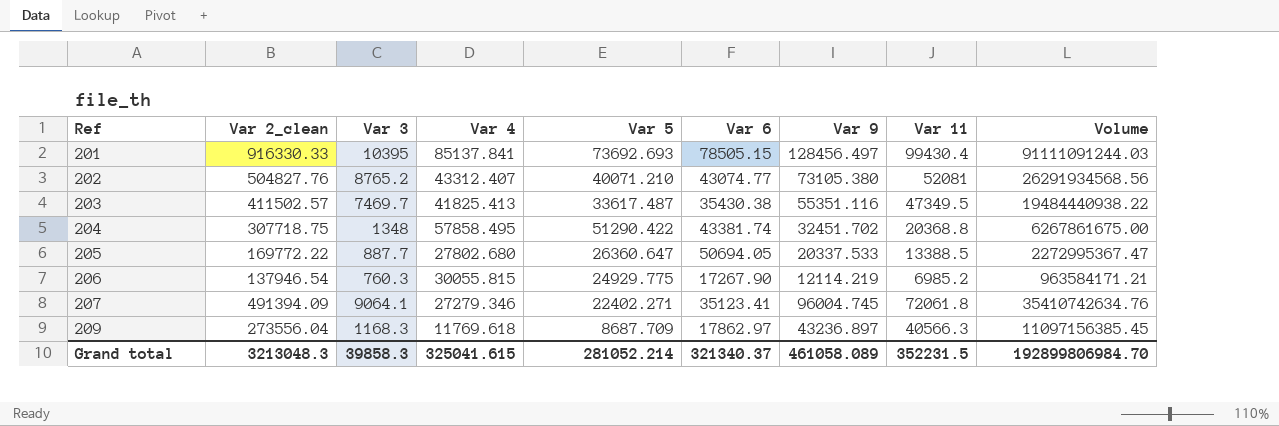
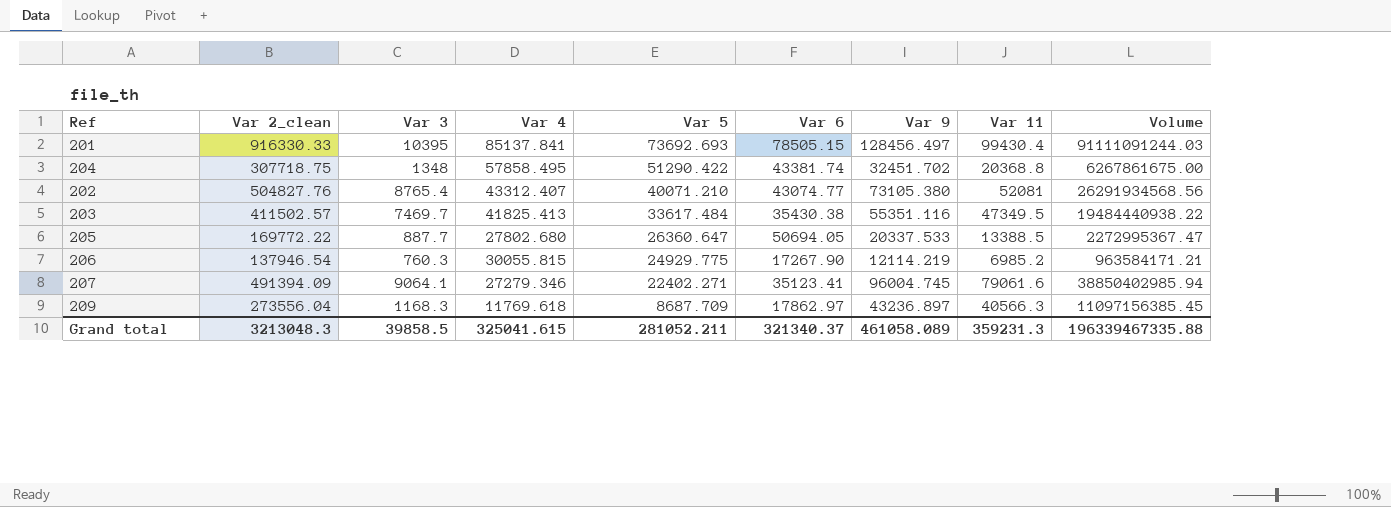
row order: Ref ascending -> Var 5 descending
202 | Var 3: 8765.2 -> 8765.4
203 | Var 5: 33617.487 -> 33617.484
207 | Var 11: 72061.8 -> 79061.6
207 | Volume: 35410742634.76 -> 38850402985.94
Grand total | Var 3: 39858.3 -> 39858.5
Grand total | Var 5: 281052.214 -> 281052.211
Grand total | Var 11: 352231.5 -> 359231.3
Grand total | Volume: 192899806984.70 -> 196339467335.88

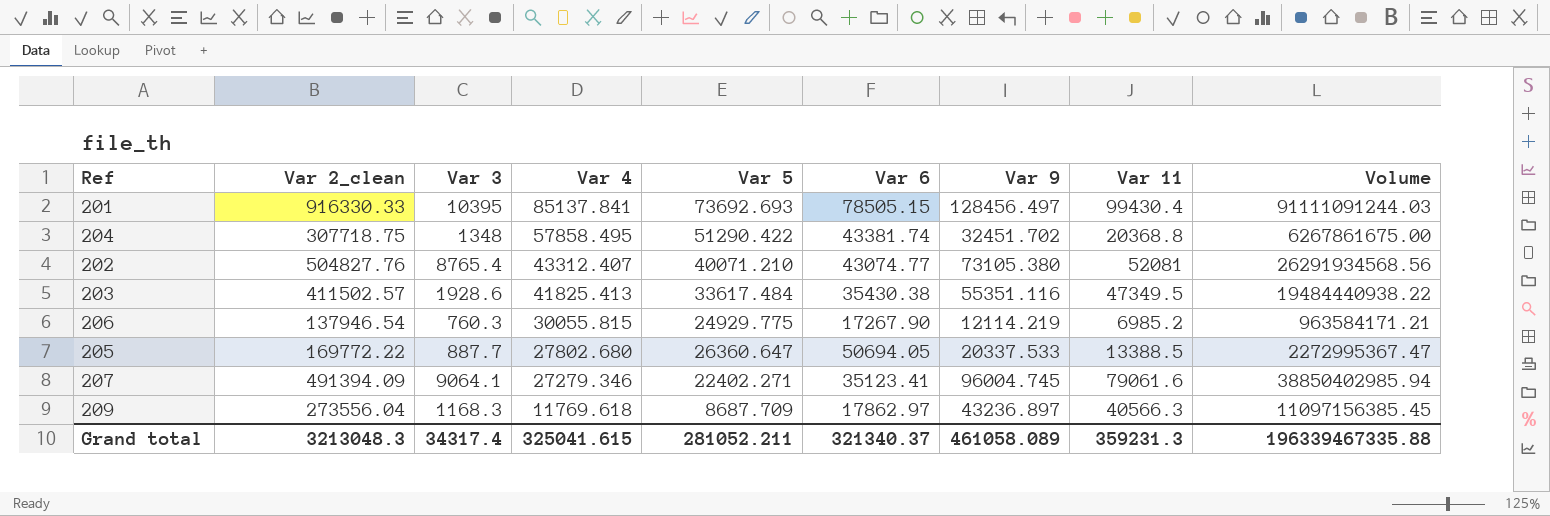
row order: Var 5 descending -> Var 4 descending
203 | Var 3: 7469.7 -> 1928.6
Grand total | Var 3: 39858.5 -> 34317.4

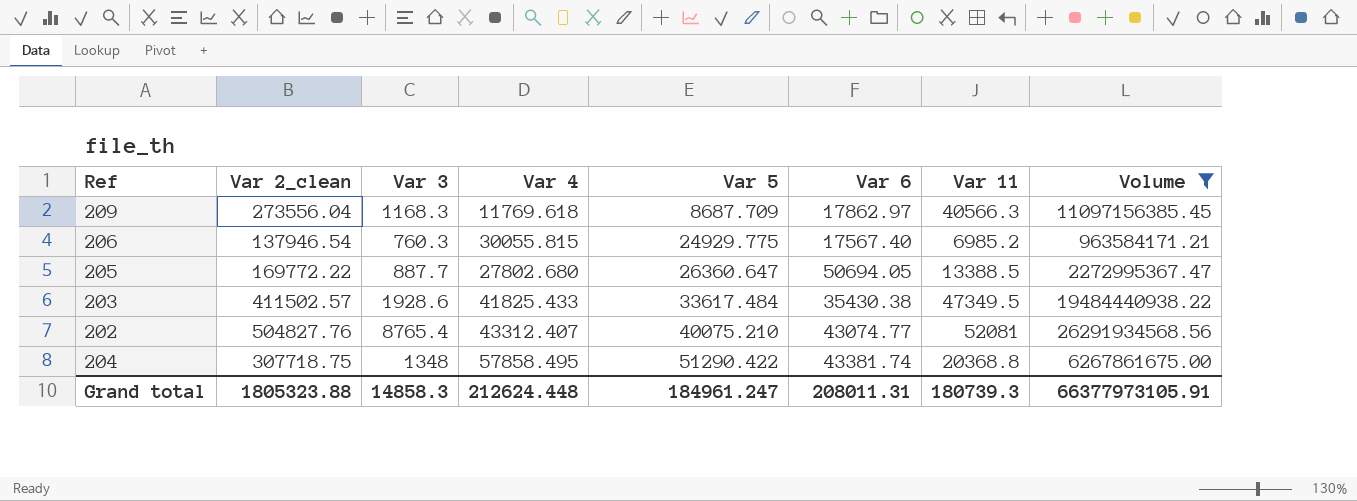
filter: none -> Volume <= 26291934568.56
row order: Var 4 descending -> Var 5 ascending
column Var 9 | position: 7 -> none
206 | Var 6: 17267.90 -> 17567.40
203 | Var 4: 41825.413 -> 41825.433
202 | Var 5: 40071.210 -> 40075.210
Grand total | Var 2_clean: 3213048.3 -> 1805323.88
Grand total | Var 3: 34317.4 -> 14858.3
Grand total | Var 4: 325041.615 -> 212624.448
Grand total | Var 5: 281052.211 -> 184961.247
Grand total | Var 6: 321340.37 -> 208011.31
Grand total | Var 11: 359231.3 -> 180739.3
Grand total | Volume: 196339467335.88 -> 66377973105.91

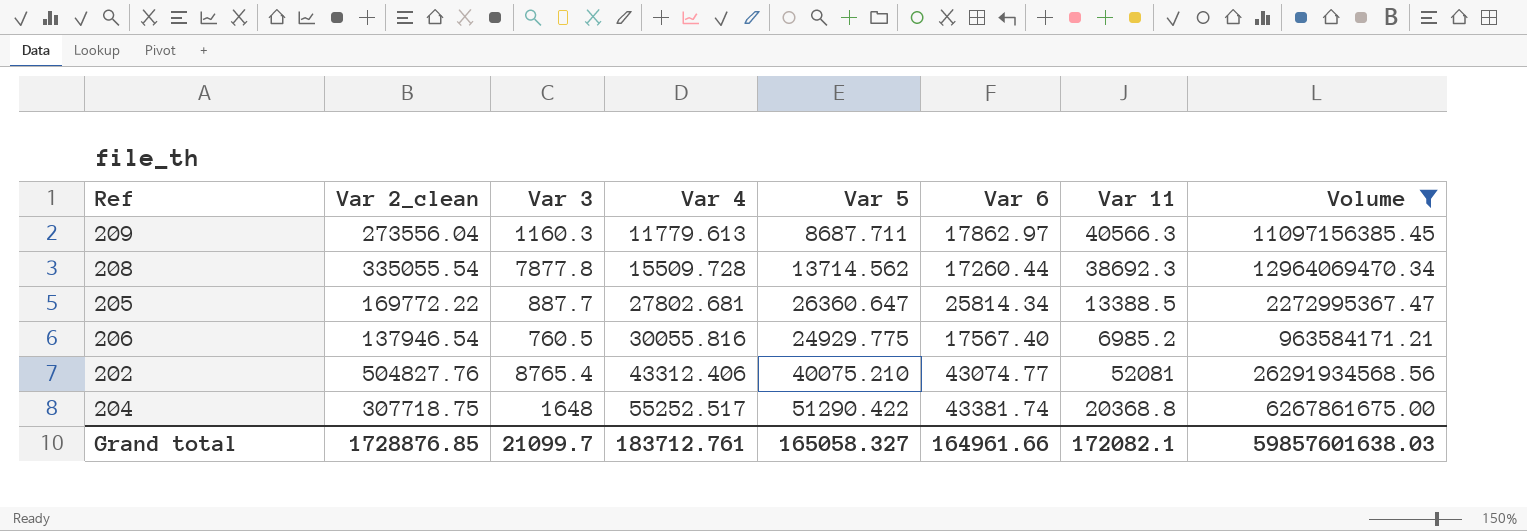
row order: Var 5 ascending -> Var 4 ascending
row 203: 411502.57 | 1928.6 | 41825.433 | 33617.484 | 35430.38 | 47349.5 | 19484440938.22 -> none
209 | Var 3: 1168.3 -> 1160.3
209 | Var 4: 11769.618 -> 11779.613
209 | Var 5: 8687.709 -> 8687.711
row 208: none -> 335055.54 | 7877.8 | 15509.728 | 13714.562 | 17260.44 | 38692.3 | 12964069470.34
205 | Var 4: 27802.680 -> 27802.681
205 | Var 6: 50694.05 -> 25814.34
206 | Var 3: 760.3 -> 760.5
206 | Var 4: 30055.815 -> 30055.816
202 | Var 4: 43312.407 -> 43312.406
204 | Var 3: 1348 -> 1648
204 | Var 4: 57858.495 -> 55252.517
Grand total | Var 2_clean: 1805323.88 -> 1728876.85
Grand total | Var 3: 14858.3 -> 21099.7
Grand total | Var 4: 212624.448 -> 183712.761
Grand total | Var 5: 184961.247 -> 165058.327
Grand total | Var 6: 208011.31 -> 164961.66
Grand total | Var 11: 180739.3 -> 172082.1
Grand total | Volume: 66377973105.91 -> 59857601638.03

